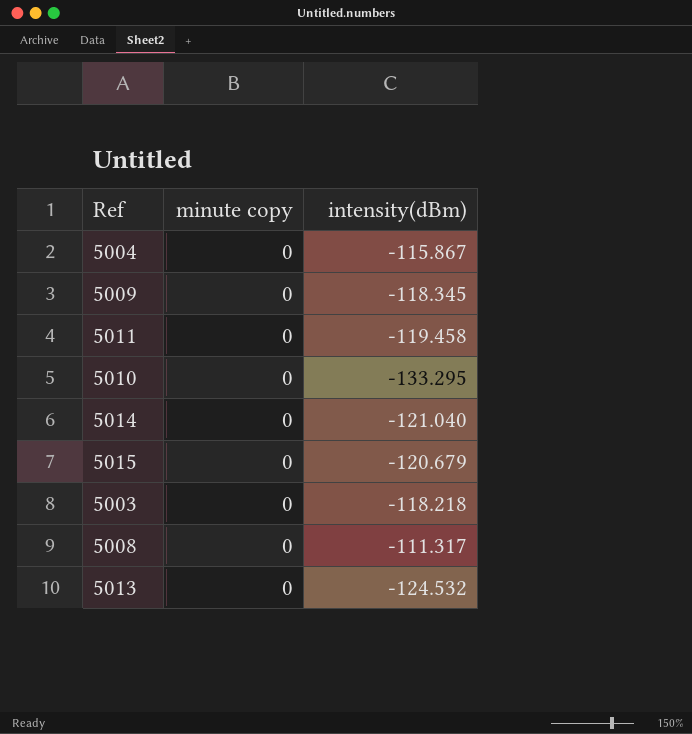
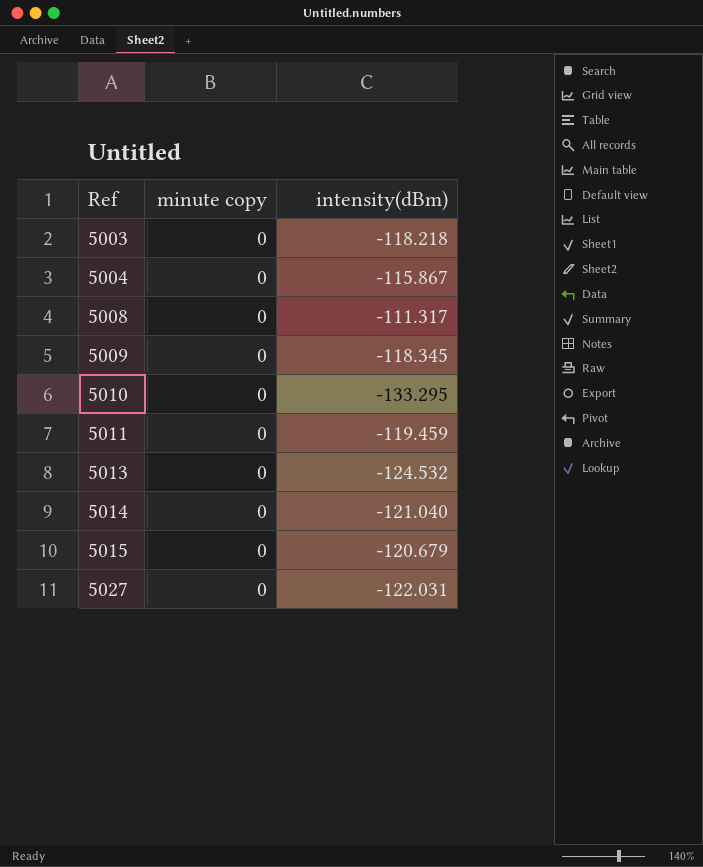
row order: none -> Ref ascending
5011 | intensity(dBm): -119.458 -> -119.459
row 5027: none -> 0 | -122.031

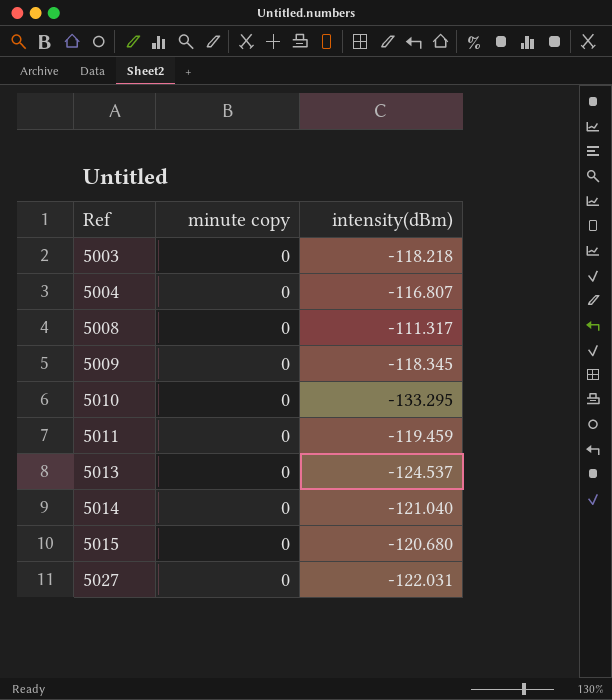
5004 | intensity(dBm): -115.867 -> -116.807
5013 | intensity(dBm): -124.532 -> -124.537
5015 | intensity(dBm): -120.679 -> -120.680

